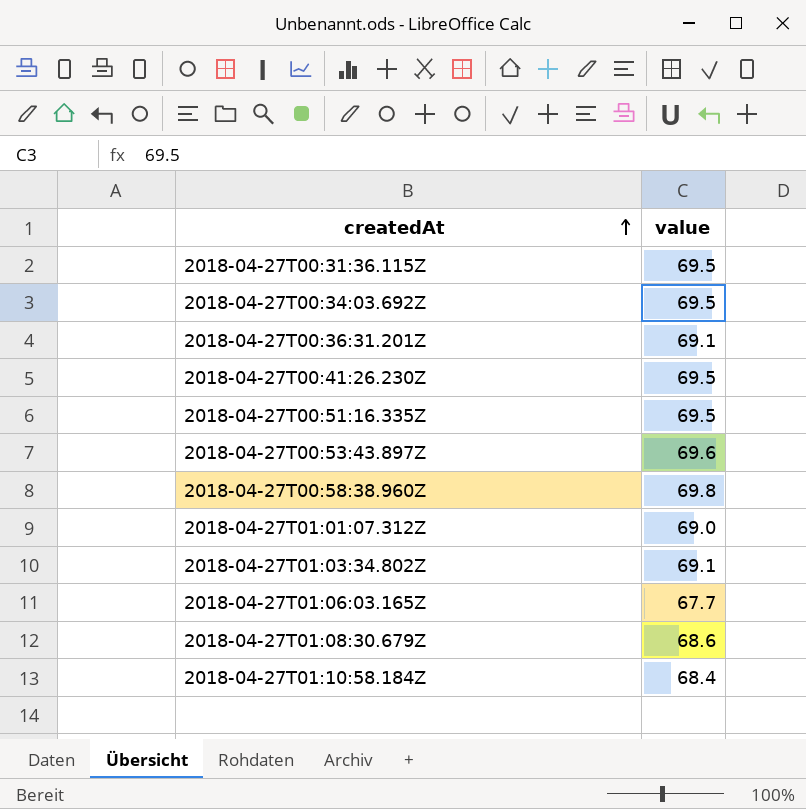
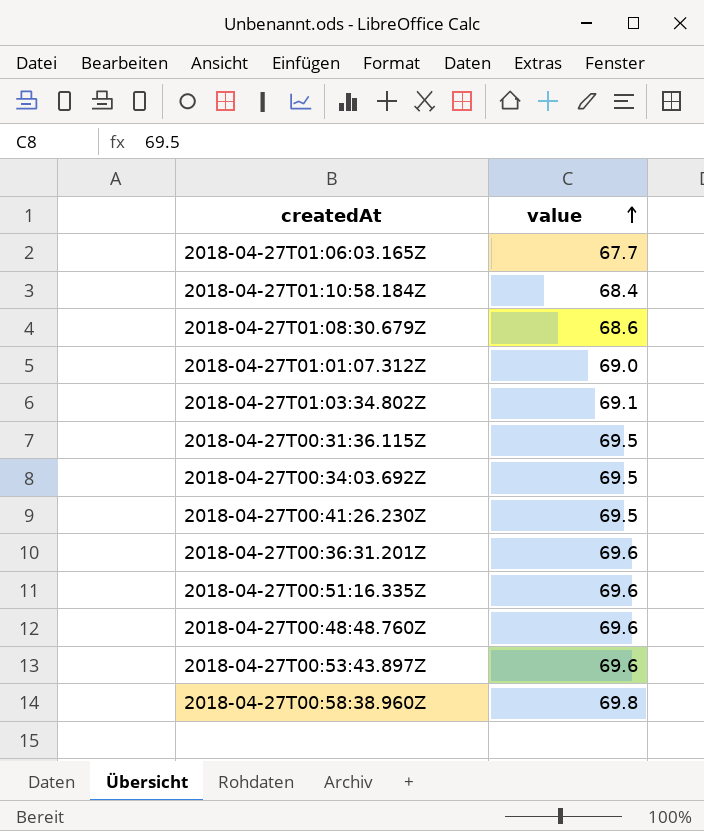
row order: createdAt ascending -> value ascending
2018-04-27T00:36:31.201Z | value: 69.1 -> 69.6
2018-04-27T00:51:16.335Z | value: 69.5 -> 69.6
row 2018-04-27T00:48:48.760Z: none -> 69.6

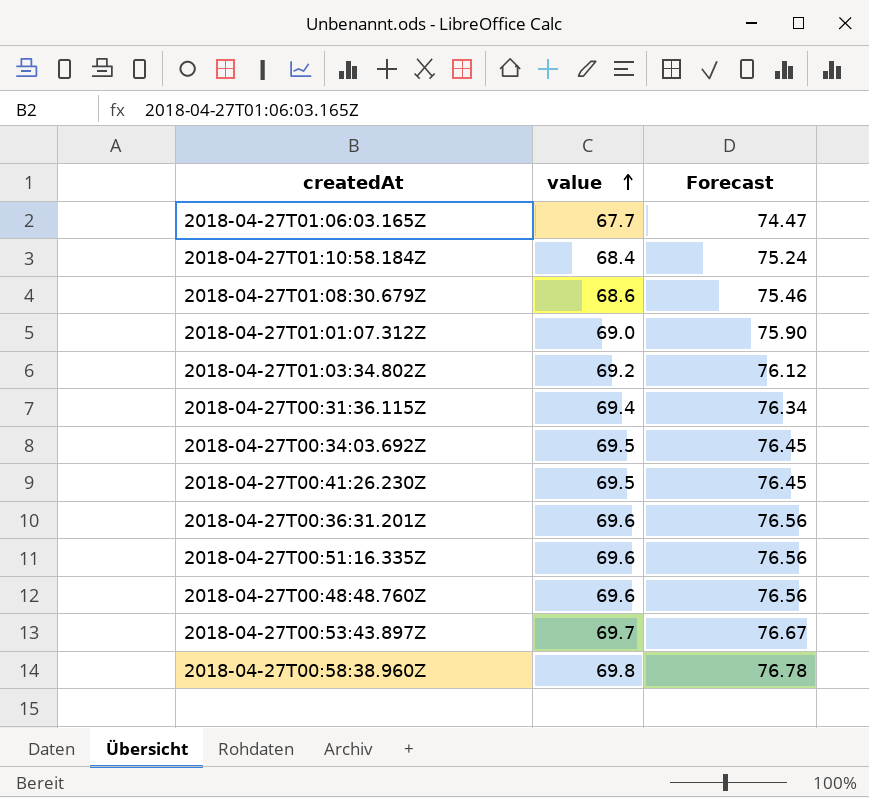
column Forecast | formula: none -> [value] * 1.1
2018-04-27T01:03:34.802Z | value: 69.1 -> 69.2
2018-04-27T00:31:36.115Z | value: 69.5 -> 69.4
2018-04-27T00:53:43.897Z | value: 69.6 -> 69.7

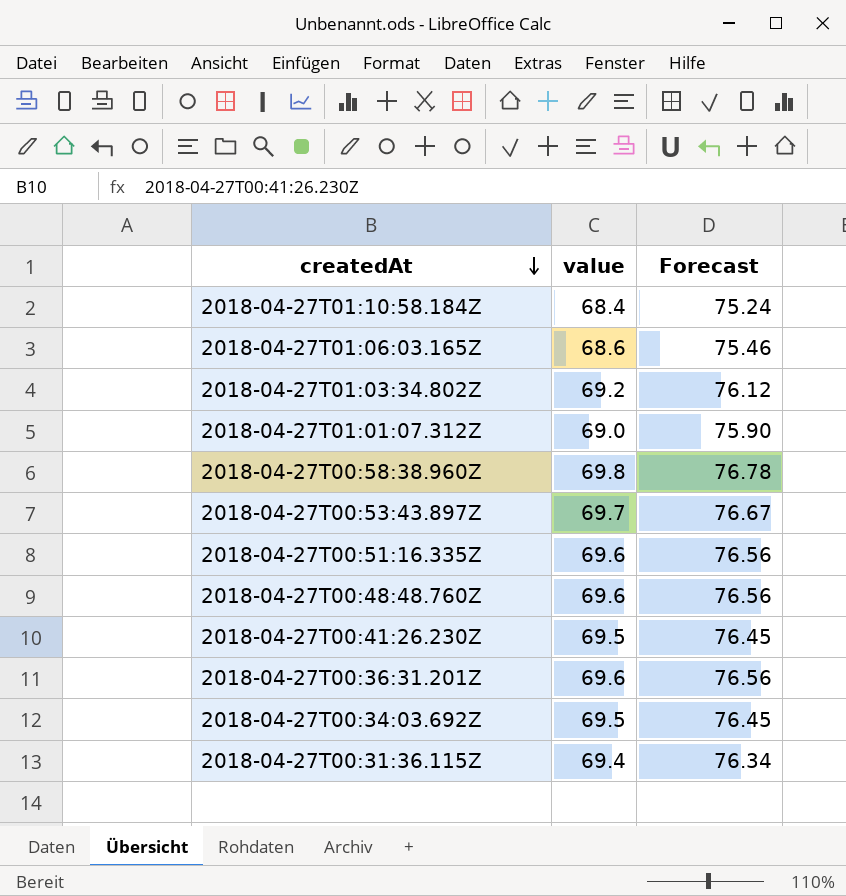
row order: value ascending -> createdAt descending
row 2018-04-27T01:08:30.679Z: 68.6 | 75.46 -> none
2018-04-27T01:06:03.165Z | value: 67.7 -> 68.6
2018-04-27T01:06:03.165Z | Forecast: 74.47 -> 75.46

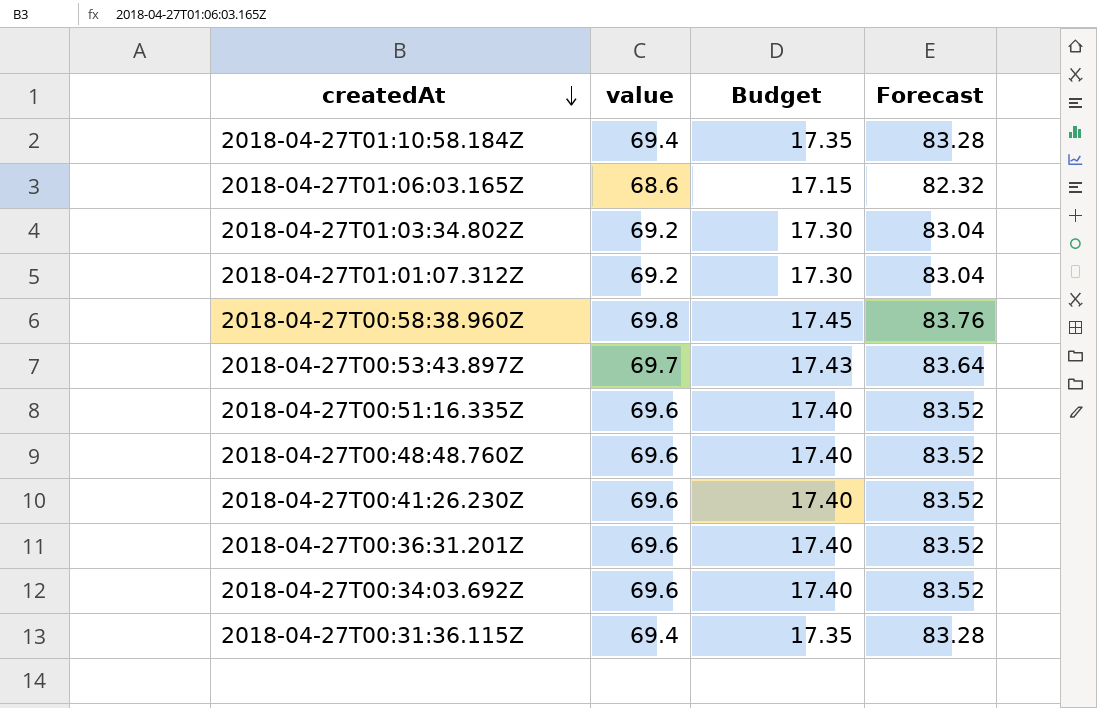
column Budget | formula: none -> [value] * 0.25
column Forecast | formula: [value] * 1.1 -> [value] * 1.2
2018-04-27T01:10:58.184Z | value: 68.4 -> 69.4
2018-04-27T01:01:07.312Z | value: 69.0 -> 69.2
2018-04-27T00:41:26.230Z | value: 69.5 -> 69.6
2018-04-27T00:34:03.692Z | value: 69.5 -> 69.6

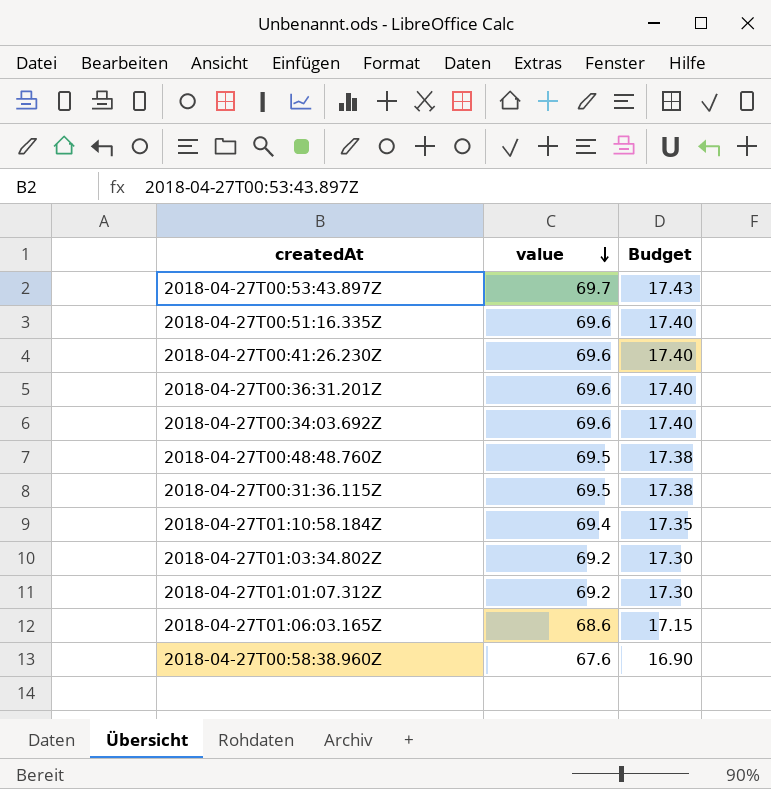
row order: createdAt descending -> value descending
column Forecast | formula: [value] * 1.2 -> none
2018-04-27T00:48:48.760Z | value: 69.6 -> 69.5
2018-04-27T00:48:48.760Z | Budget: 17.40 -> 17.38
2018-04-27T00:31:36.115Z | value: 69.4 -> 69.5
2018-04-27T00:31:36.115Z | Budget: 17.35 -> 17.38
2018-04-27T00:58:38.960Z | value: 69.8 -> 67.6
2018-04-27T00:58:38.960Z | Budget: 17.45 -> 16.90

